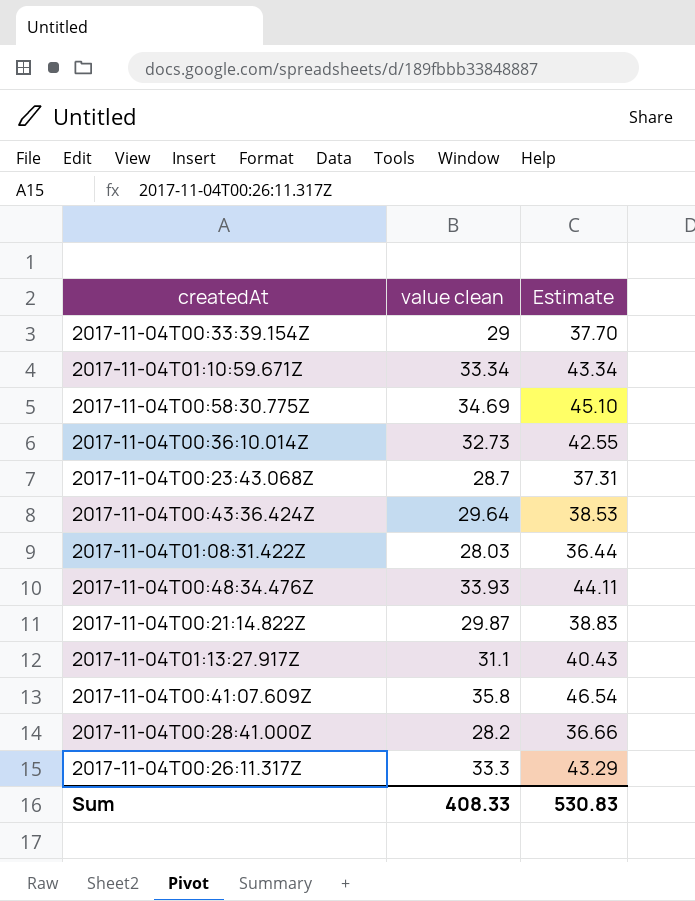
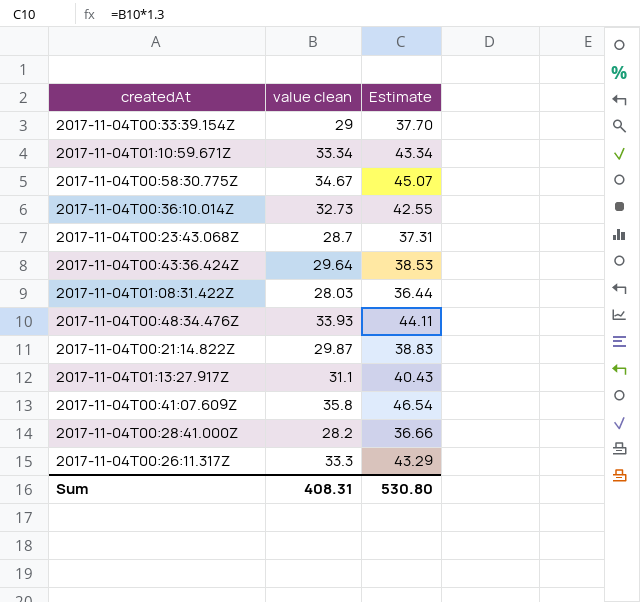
2017-11-04T00:58:30.775Z | value clean: 34.69 -> 34.67
2017-11-04T00:58:30.775Z | Estimate: 45.10 -> 45.07
Sum | value clean: 408.33 -> 408.31
Sum | Estimate: 530.83 -> 530.80

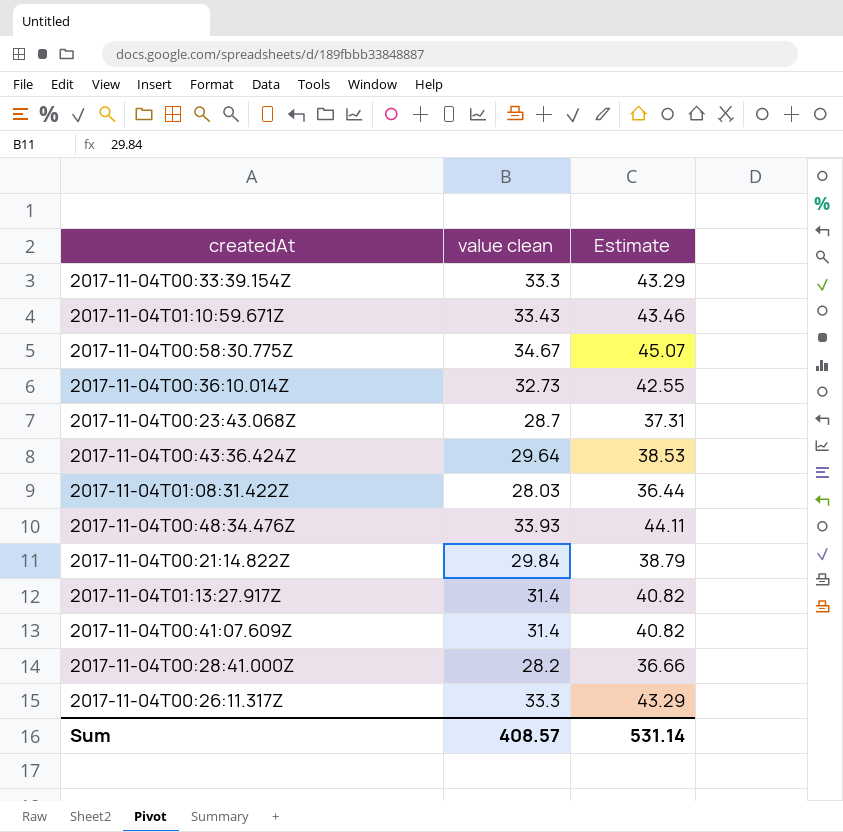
2017-11-04T00:33:39.154Z | value clean: 29 -> 33.3
2017-11-04T00:33:39.154Z | Estimate: 37.70 -> 43.29
2017-11-04T01:10:59.671Z | value clean: 33.34 -> 33.43
2017-11-04T01:10:59.671Z | Estimate: 43.34 -> 43.46
2017-11-04T00:21:14.822Z | value clean: 29.87 -> 29.84
2017-11-04T00:21:14.822Z | Estimate: 38.83 -> 38.79
2017-11-04T01:13:27.917Z | value clean: 31.1 -> 31.4
2017-11-04T01:13:27.917Z | Estimate: 40.43 -> 40.82
2017-11-04T00:41:07.609Z | value clean: 35.8 -> 31.4
2017-11-04T00:41:07.609Z | Estimate: 46.54 -> 40.82
Sum | value clean: 408.31 -> 408.57
Sum | Estimate: 530.80 -> 531.14

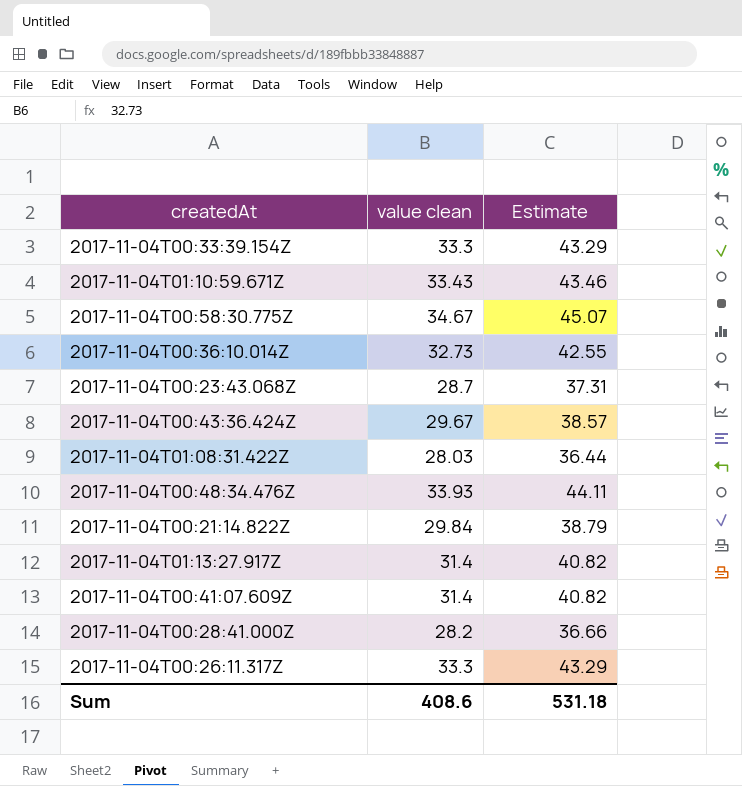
2017-11-04T00:43:36.424Z | value clean: 29.64 -> 29.67
2017-11-04T00:43:36.424Z | Estimate: 38.53 -> 38.57
Sum | value clean: 408.57 -> 408.6
Sum | Estimate: 531.14 -> 531.18

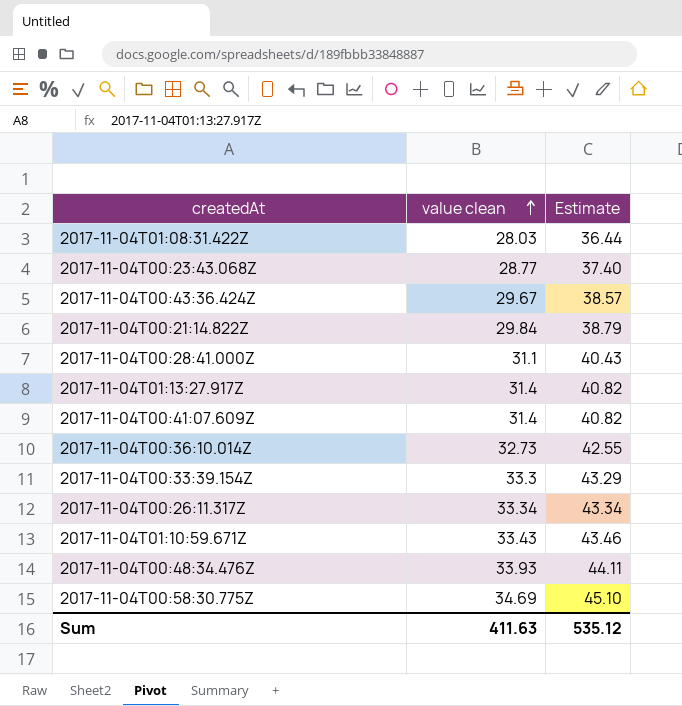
row order: none -> value clean ascending
2017-11-04T00:23:43.068Z | value clean: 28.7 -> 28.77
2017-11-04T00:23:43.068Z | Estimate: 37.31 -> 37.40
2017-11-04T00:28:41.000Z | value clean: 28.2 -> 31.1
2017-11-04T00:28:41.000Z | Estimate: 36.66 -> 40.43
2017-11-04T00:26:11.317Z | value clean: 33.3 -> 33.34
2017-11-04T00:26:11.317Z | Estimate: 43.29 -> 43.34
2017-11-04T00:58:30.775Z | value clean: 34.67 -> 34.69
2017-11-04T00:58:30.775Z | Estimate: 45.07 -> 45.10
Sum | value clean: 408.6 -> 411.63
Sum | Estimate: 531.18 -> 535.12

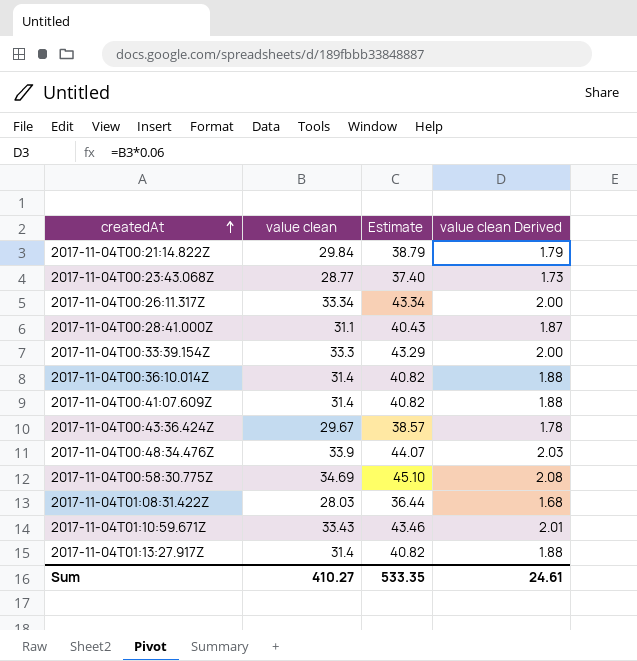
row order: value clean ascending -> createdAt ascending
column value clean Derived | formula: none -> [value clean] * 0.06
2017-11-04T00:36:10.014Z | value clean: 32.73 -> 31.4
2017-11-04T00:36:10.014Z | Estimate: 42.55 -> 40.82
2017-11-04T00:48:34.476Z | value clean: 33.93 -> 33.9
2017-11-04T00:48:34.476Z | Estimate: 44.11 -> 44.07
Sum | value clean: 411.63 -> 410.27
Sum | Estimate: 535.12 -> 533.35

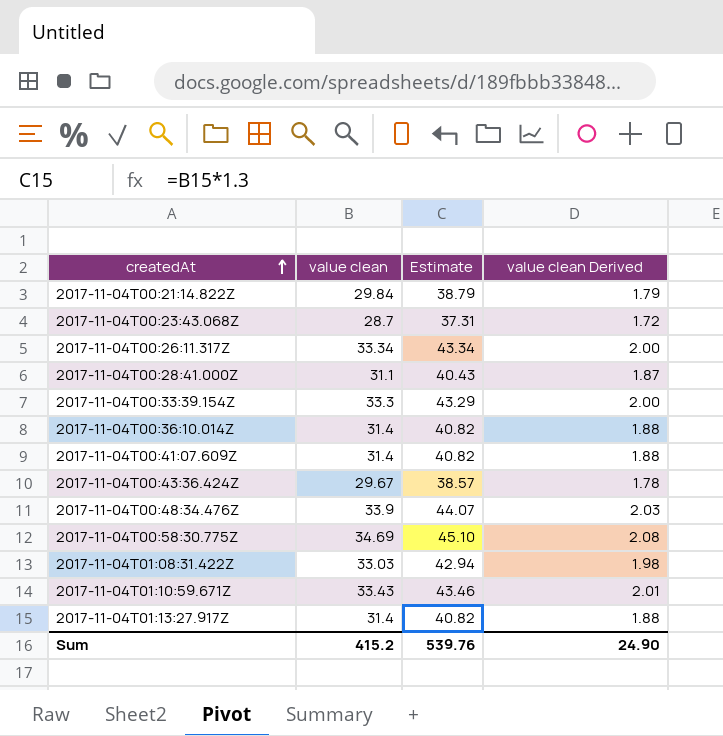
2017-11-04T00:23:43.068Z | value clean: 28.77 -> 28.7
2017-11-04T00:23:43.068Z | Estimate: 37.40 -> 37.31
2017-11-04T00:23:43.068Z | value clean Derived: 1.73 -> 1.72
2017-11-04T01:08:31.422Z | value clean: 28.03 -> 33.03
2017-11-04T01:08:31.422Z | Estimate: 36.44 -> 42.94
2017-11-04T01:08:31.422Z | value clean Derived: 1.68 -> 1.98
Sum | value clean: 410.27 -> 415.2
Sum | Estimate: 533.35 -> 539.76
Sum | value clean Derived: 24.61 -> 24.90

